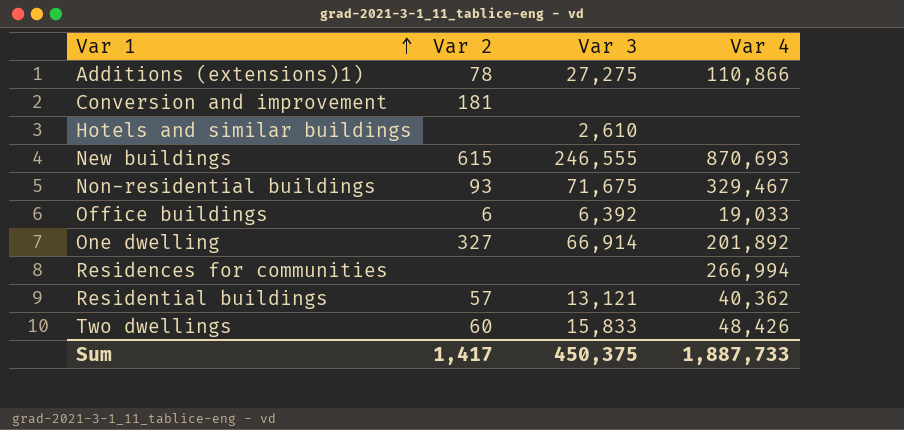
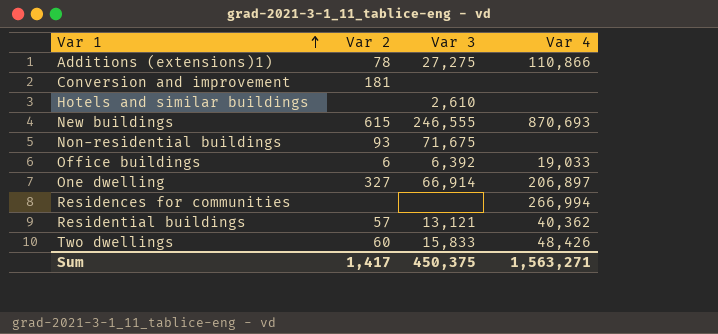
Non-residential buildings | Var 4: 329,467 -> none
One dwelling | Var 4: 201,892 -> 206,897
Sum | Var 4: 1,887,733 -> 1,563,271

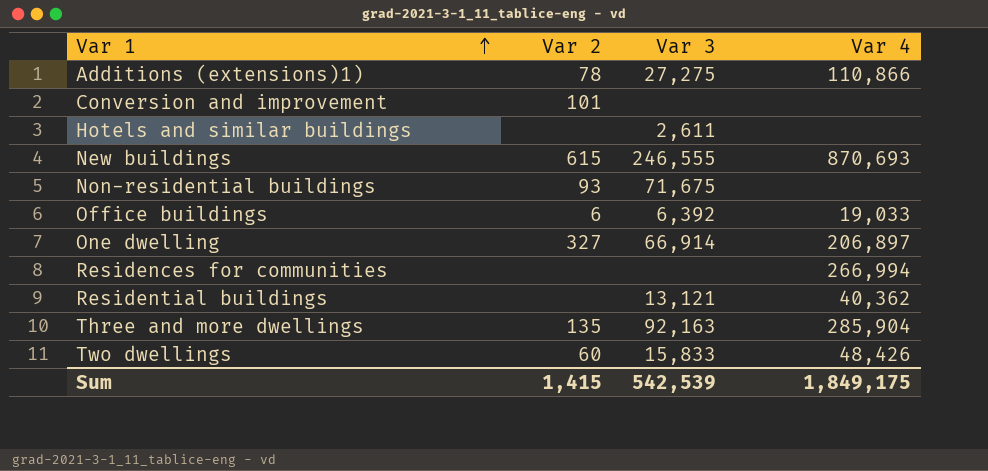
Conversion and improvement | Var 2: 181 -> 101
Hotels and similar buildings | Var 3: 2,610 -> 2,611
Residential buildings | Var 2: 57 -> none
row Three and more dwellings: none -> 135 | 92,163 | 285,904
Sum | Var 2: 1,417 -> 1,415
Sum | Var 3: 450,375 -> 542,539
Sum | Var 4: 1,563,271 -> 1,849,175

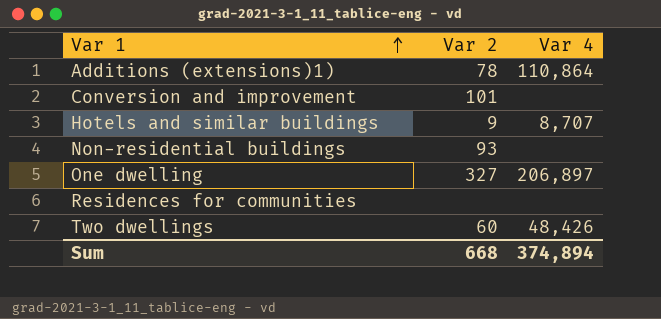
column Var 3 | position: 3 -> none
row New buildings: 615 | 246,555 | 870,693 -> none
row Office buildings: 6 | 6,392 | 19,033 -> none
row Residential buildings: none | 13,121 | 40,362 -> none
row Three and more dwellings: 135 | 92,163 | 285,904 -> none
Additions (extensions)1) | Var 4: 110,866 -> 110,864
Hotels and similar buildings | Var 2: none -> 9
Hotels and similar buildings | Var 4: none -> 8,707
Residences for communities | Var 4: 266,994 -> none
Sum | Var 2: 1,415 -> 668
Sum | Var 4: 1,849,175 -> 374,894

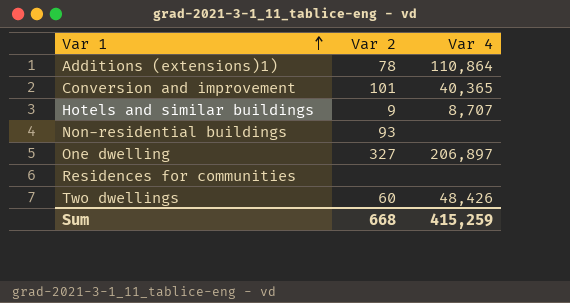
Conversion and improvement | Var 4: none -> 40,365
Sum | Var 4: 374,894 -> 415,259

